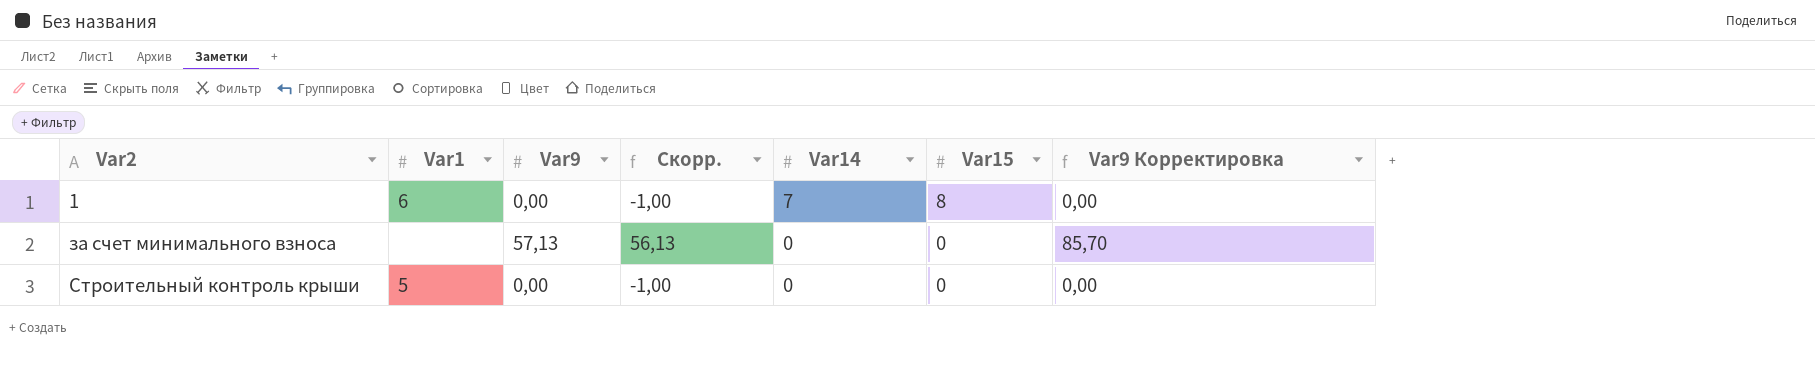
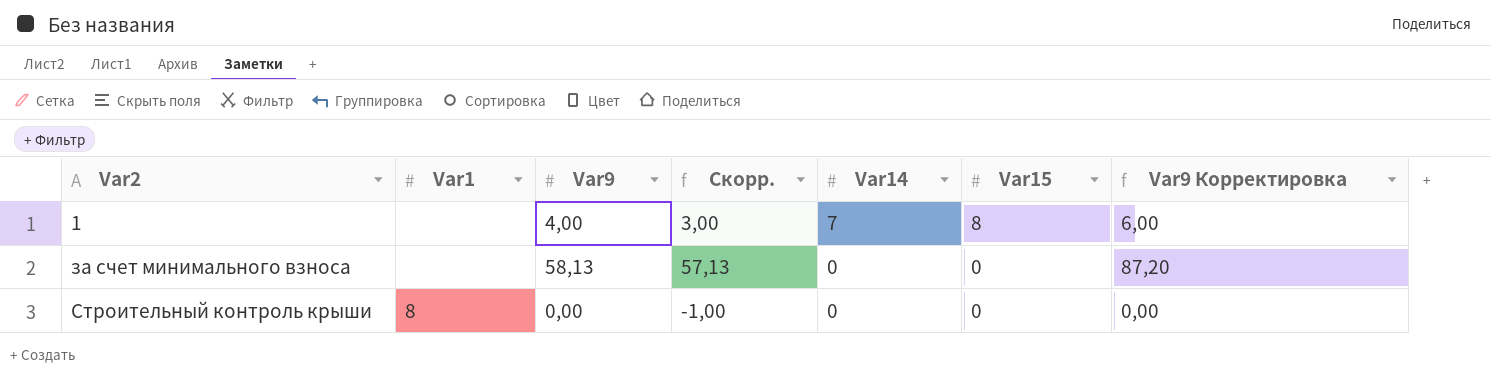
1 | Var1: 6 -> none
1 | Var9: 0,00 -> 4,00
1 | Скорр.: -1,00 -> 3,00
1 | Var9 Корректировка: 0,00 -> 6,00
за счет минимального взноса | Var9: 57,13 -> 58,13
за счет минимального взноса | Скорр.: 56,13 -> 57,13
за счет минимального взноса | Var9 Корректировка: 85,70 -> 87,20
Строительный контроль крыши | Var1: 5 -> 8

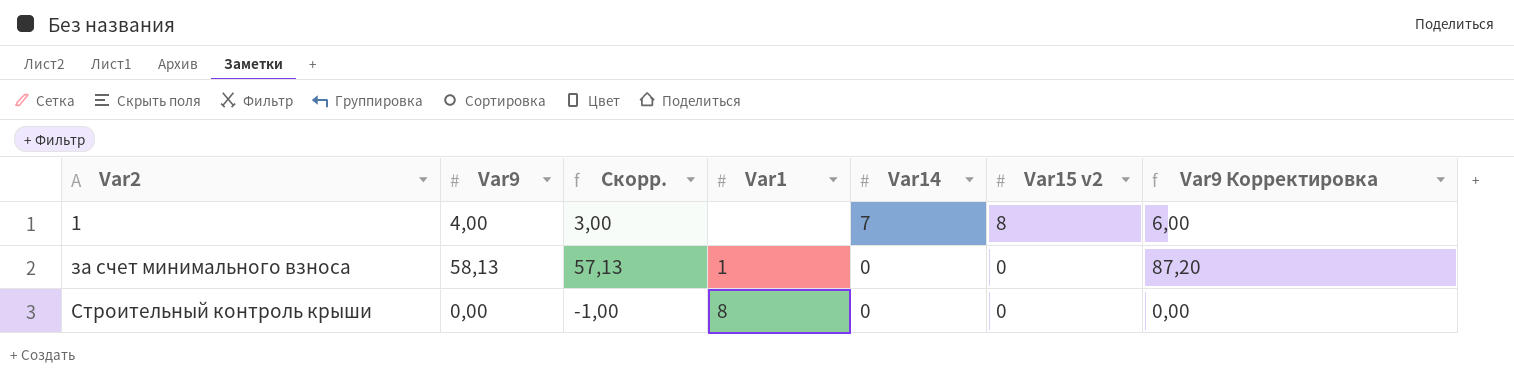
column Var1 | position: 2 -> 4
column name: Var15 -> Var15 v2
за счет минимального взноса | Var1: none -> 1

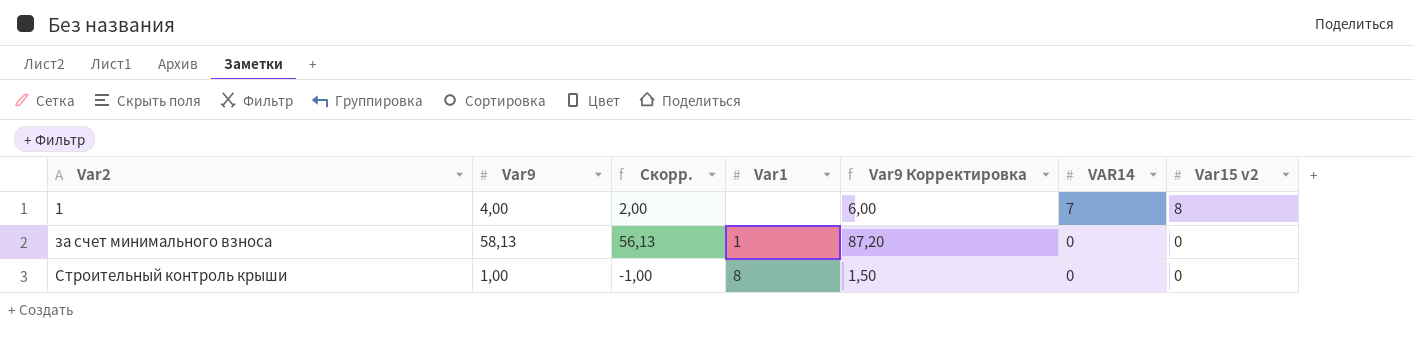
column Скорр. | formula: [Var9] - 1 -> [Var9] - 2
column Var9 Корректировка | position: 7 -> 5
column name: Var14 -> VAR14
Строительный контроль крыши | Var9: 0,00 -> 1,00
Строительный контроль крыши | Var9 Корректировка: 0,00 -> 1,50

